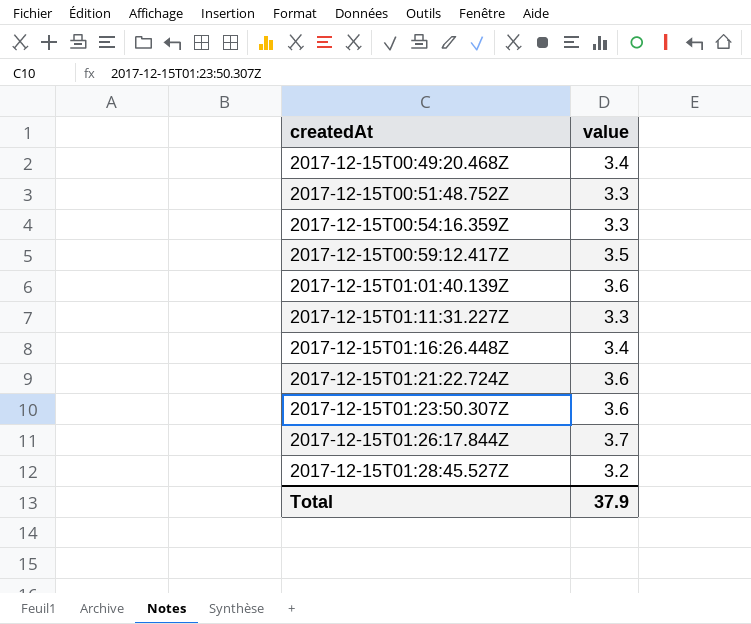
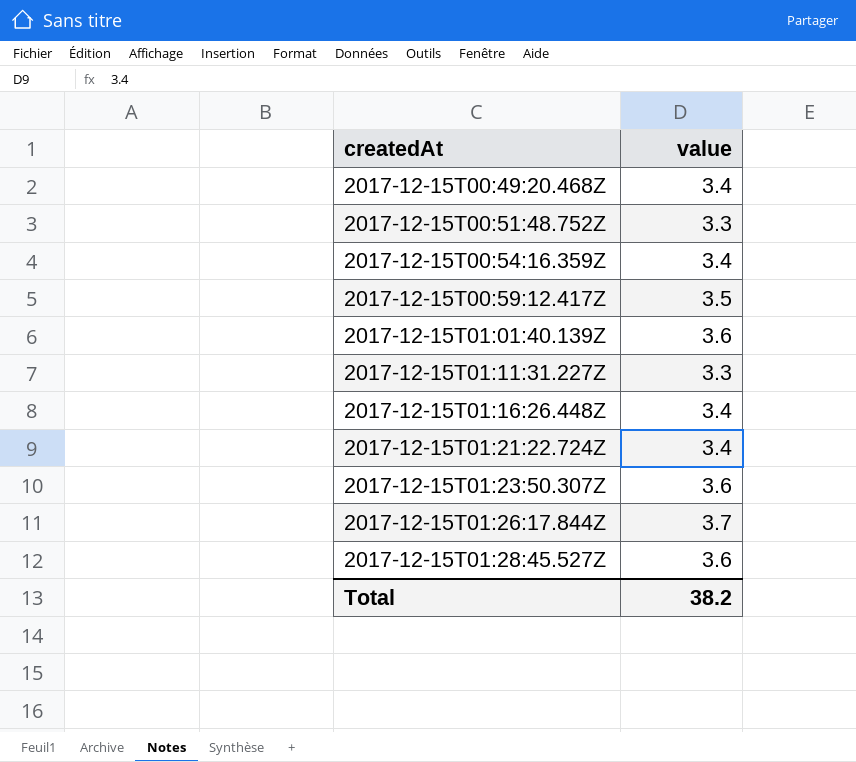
2017-12-15T00:54:16.359Z | value: 3.3 -> 3.4
2017-12-15T01:21:22.724Z | value: 3.6 -> 3.4
2017-12-15T01:28:45.527Z | value: 3.2 -> 3.6
Total | value: 37.9 -> 38.2

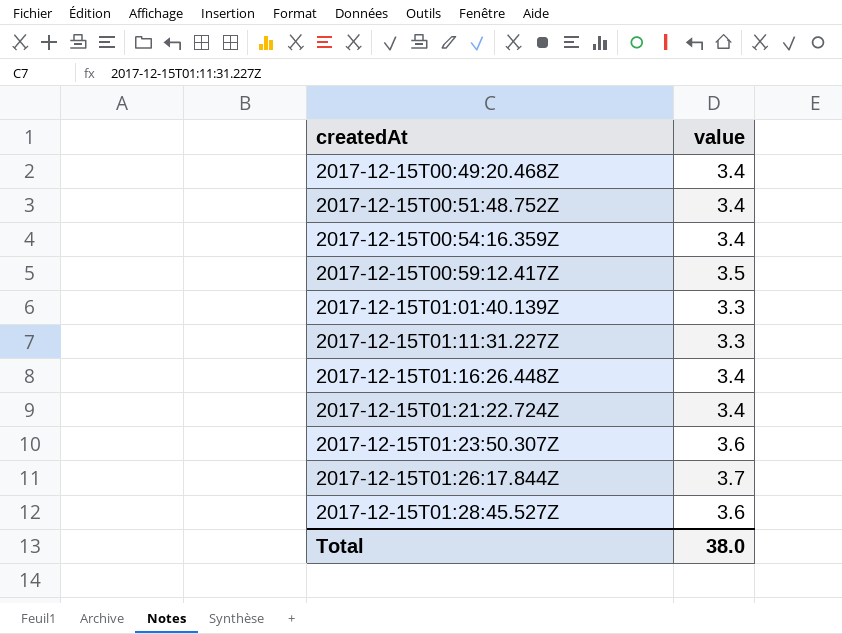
2017-12-15T00:51:48.752Z | value: 3.3 -> 3.4
2017-12-15T01:01:40.139Z | value: 3.6 -> 3.3
Total | value: 38.2 -> 38.0

